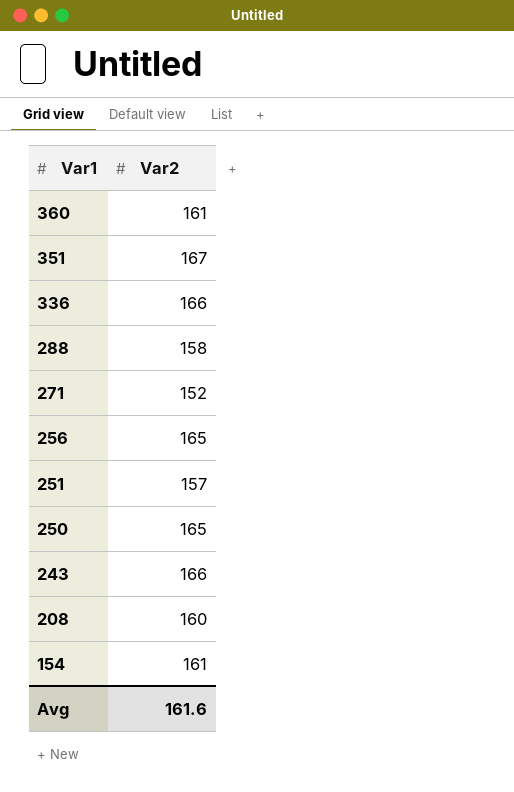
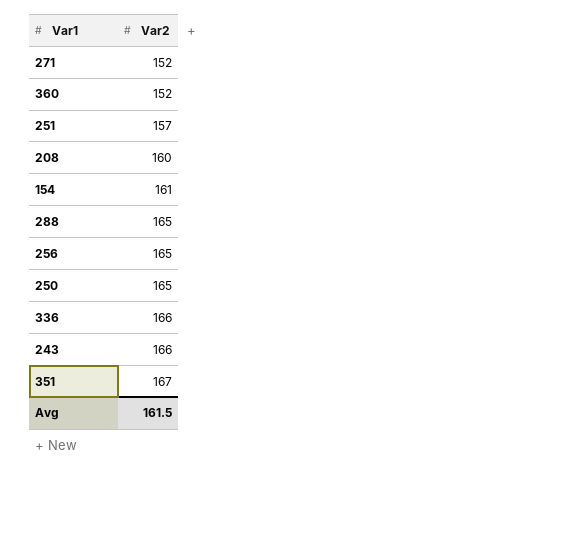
row order: Var1 descending -> Var2 ascending
360 | Var2: 161 -> 152
288 | Var2: 158 -> 165
Avg | Var2: 161.6 -> 161.5

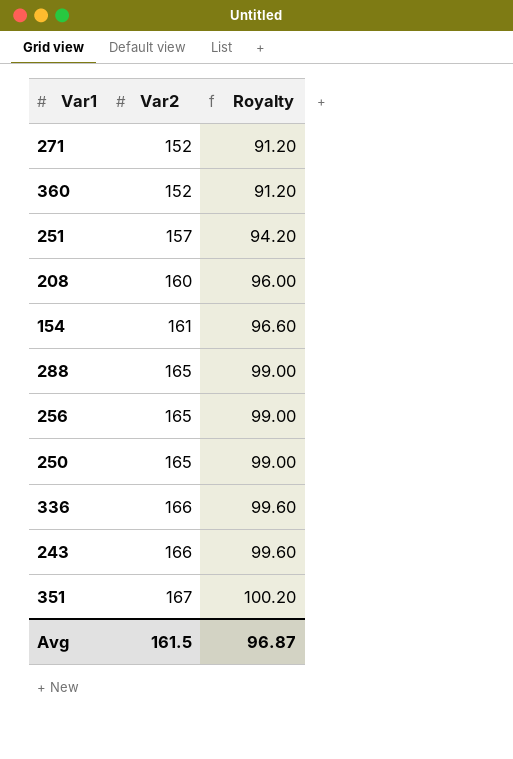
column Royalty | formula: none -> [Var2] * 0.6

